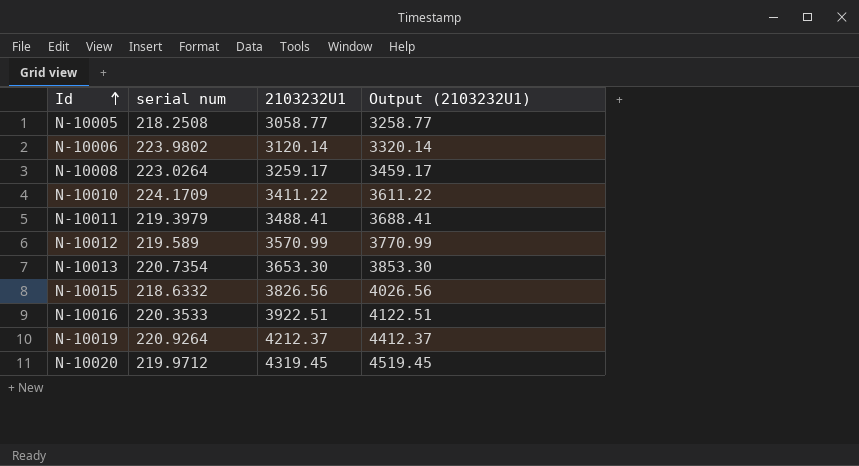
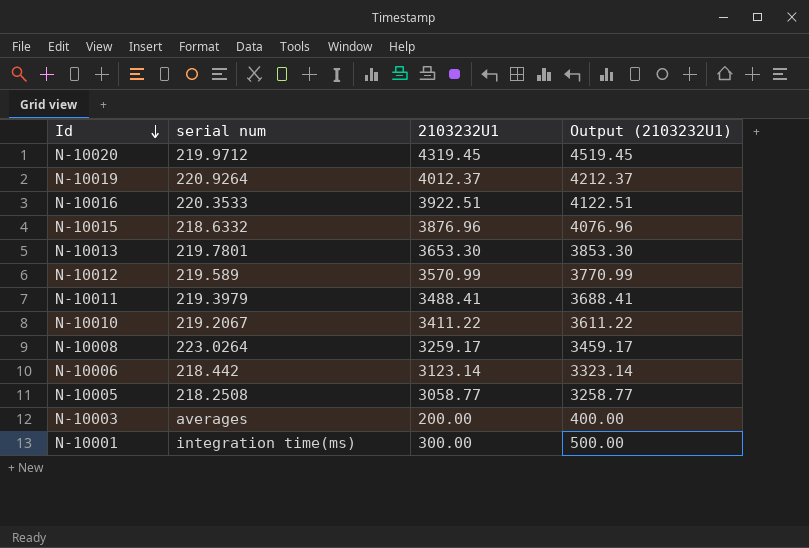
row order: Id ascending -> Id descending
N-10019 | 2103232U1: 4212.37 -> 4012.37
N-10019 | Output (2103232U1): 4412.37 -> 4212.37
N-10015 | 2103232U1: 3826.56 -> 3876.96
N-10015 | Output (2103232U1): 4026.56 -> 4076.96
N-10013 | serial num: 220.7354 -> 219.7801
N-10010 | serial num: 224.1709 -> 219.2067
N-10006 | serial num: 223.9802 -> 218.442
N-10006 | 2103232U1: 3120.14 -> 3123.14
N-10006 | Output (2103232U1): 3320.14 -> 3323.14
row N-10003: none -> averages | 200.00 | 400.00
row N-10001: none -> integration time(ms) | 300.00 | 500.00

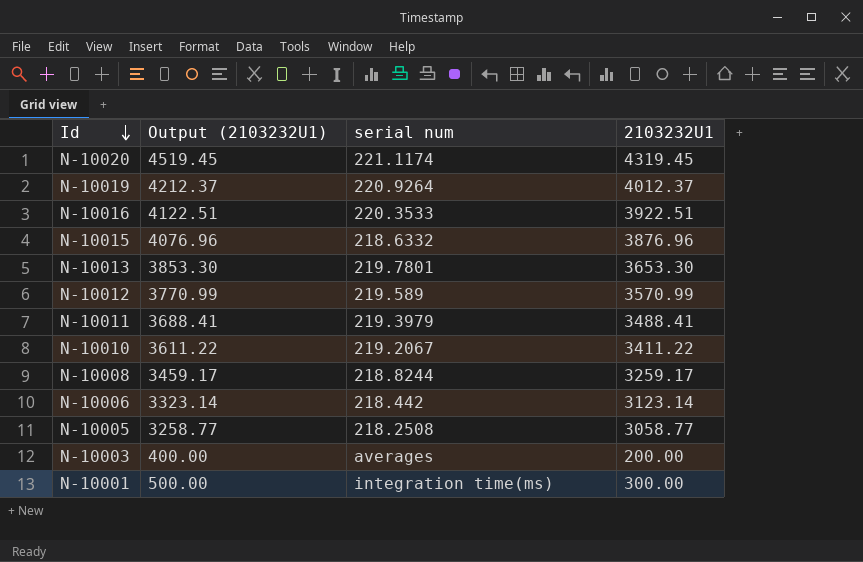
column Output (2103232U1) | position: 4 -> 2
N-10020 | serial num: 219.9712 -> 221.1174
N-10008 | serial num: 223.0264 -> 218.8244

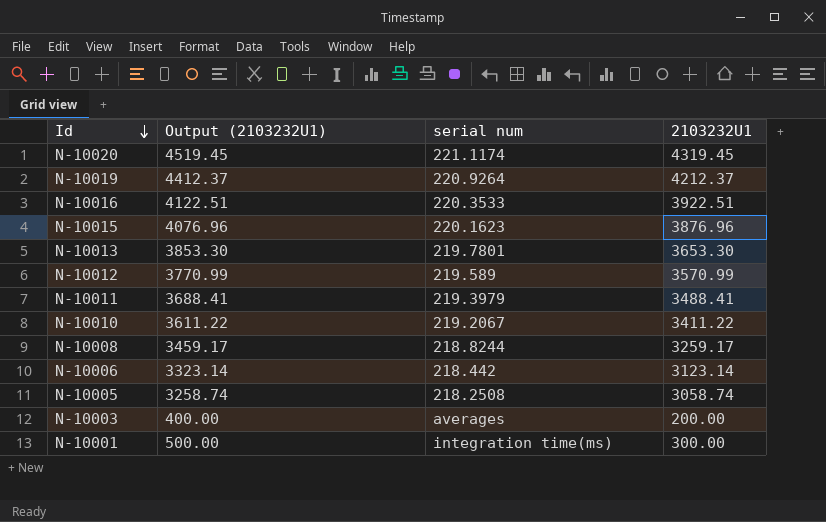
N-10019 | Output (2103232U1): 4212.37 -> 4412.37
N-10019 | 2103232U1: 4012.37 -> 4212.37
N-10015 | serial num: 218.6332 -> 220.1623
N-10005 | Output (2103232U1): 3258.77 -> 3258.74
N-10005 | 2103232U1: 3058.77 -> 3058.74

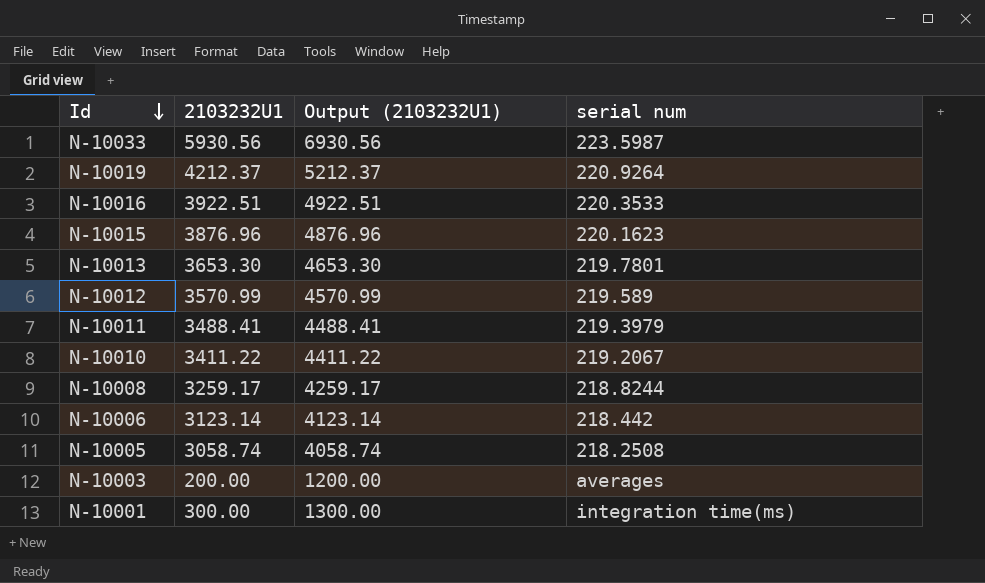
column 2103232U1 | position: 4 -> 2
column Output (2103232U1) | formula: [2103232U1] + 200 -> [2103232U1] + 1000
row N-10020: 4519.45 | 221.1174 | 4319.45 -> none
row N-10033: none -> 5930.56 | 6930.56 | 223.5987

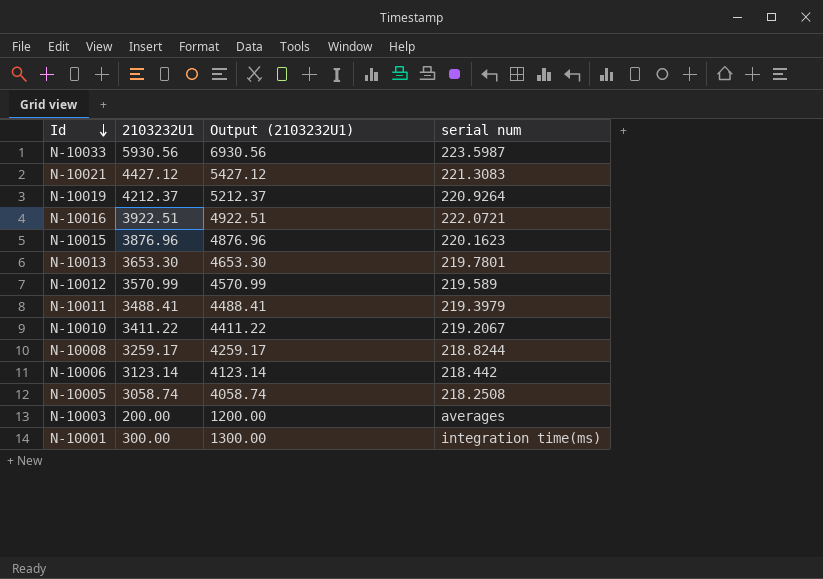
row N-10021: none -> 4427.12 | 5427.12 | 221.3083
N-10016 | serial num: 220.3533 -> 222.0721

